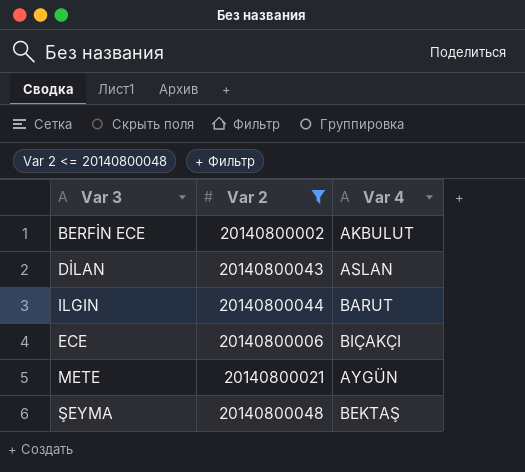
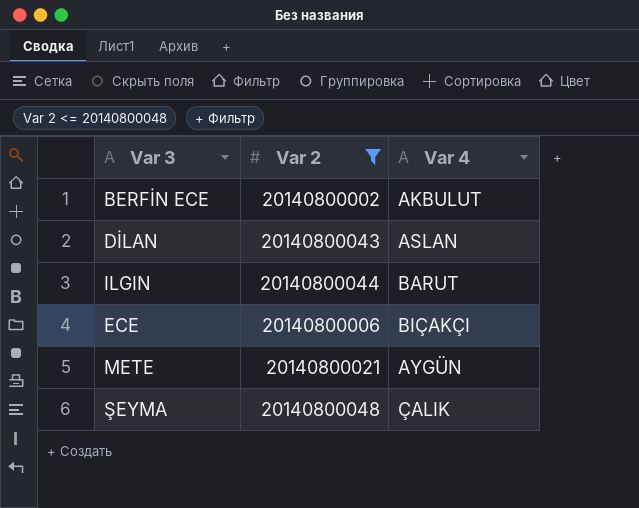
ŞEYMA | Var 4: BEKTAŞ -> ÇALIK

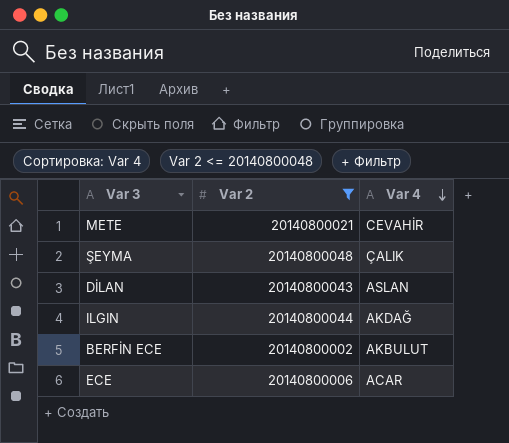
row order: none -> Var 4 descending
METE | Var 4: AYGÜN -> CEVAHİR
ILGIN | Var 4: BARUT -> AKDAĞ
ECE | Var 4: BIÇAKÇI -> ACAR

